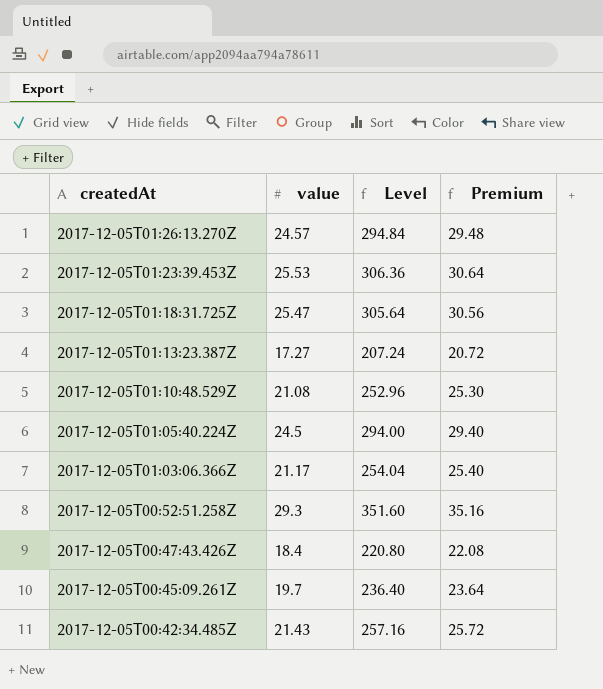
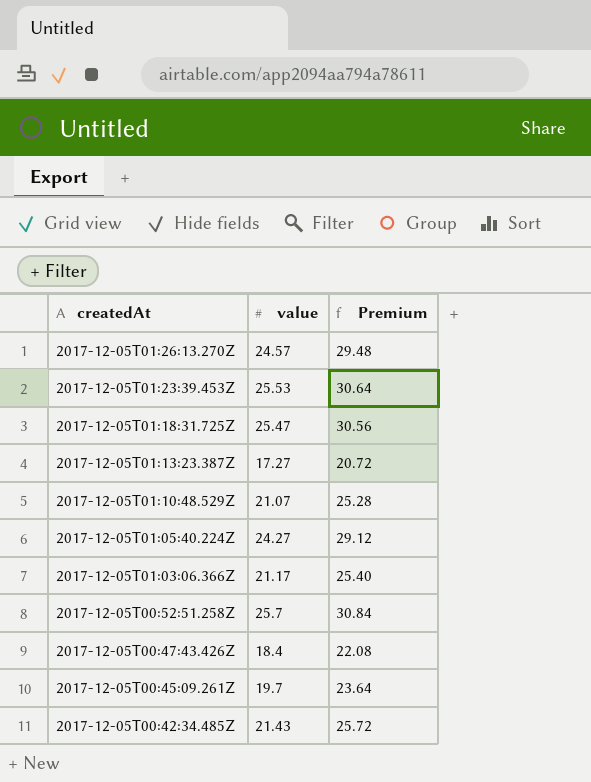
column Level | formula: [value] * 12 -> none
2017-12-05T01:10:48.529Z | value: 21.08 -> 21.07
2017-12-05T01:10:48.529Z | Premium: 25.30 -> 25.28
2017-12-05T01:05:40.224Z | value: 24.5 -> 24.27
2017-12-05T01:05:40.224Z | Premium: 29.40 -> 29.12
2017-12-05T00:52:51.258Z | value: 29.3 -> 25.7
2017-12-05T00:52:51.258Z | Premium: 35.16 -> 30.84

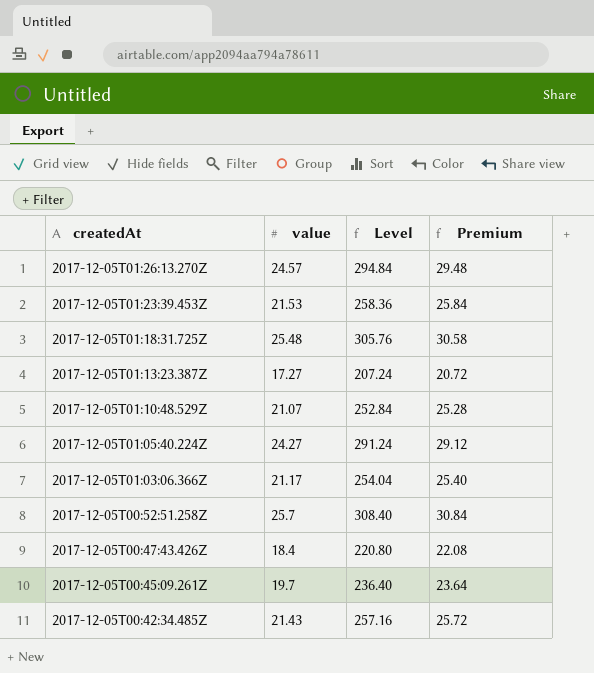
column Level | formula: none -> [value] * 12
2017-12-05T01:23:39.453Z | value: 25.53 -> 21.53
2017-12-05T01:23:39.453Z | Premium: 30.64 -> 25.84
2017-12-05T01:18:31.725Z | value: 25.47 -> 25.48
2017-12-05T01:18:31.725Z | Premium: 30.56 -> 30.58

